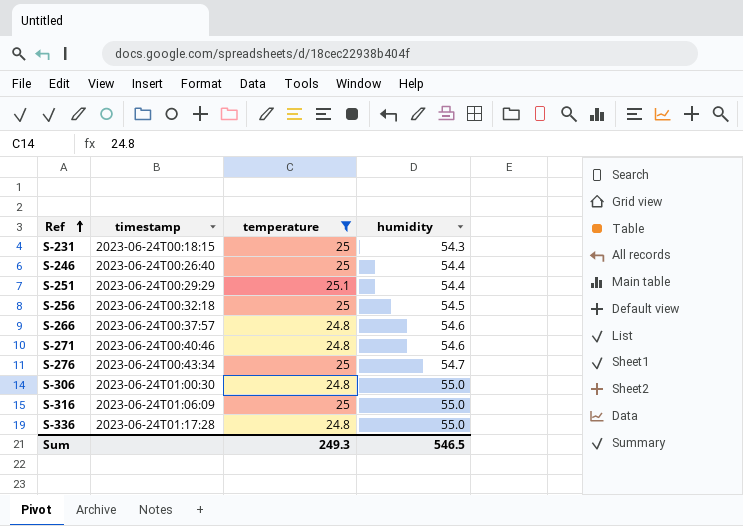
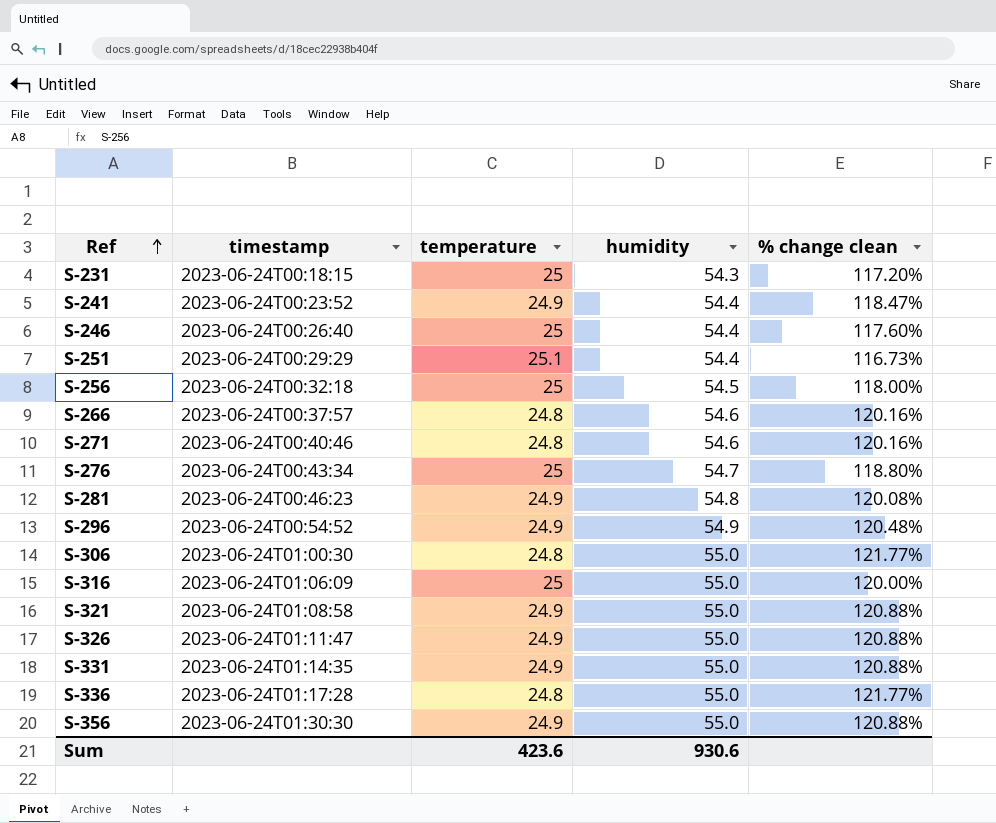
filter: temperature != 24.9 -> none
column % change clean | formula: none -> ([humidity] - [temperature]) / [temperature]
Sum | temperature: 249.3 -> 423.6
Sum | humidity: 546.5 -> 930.6

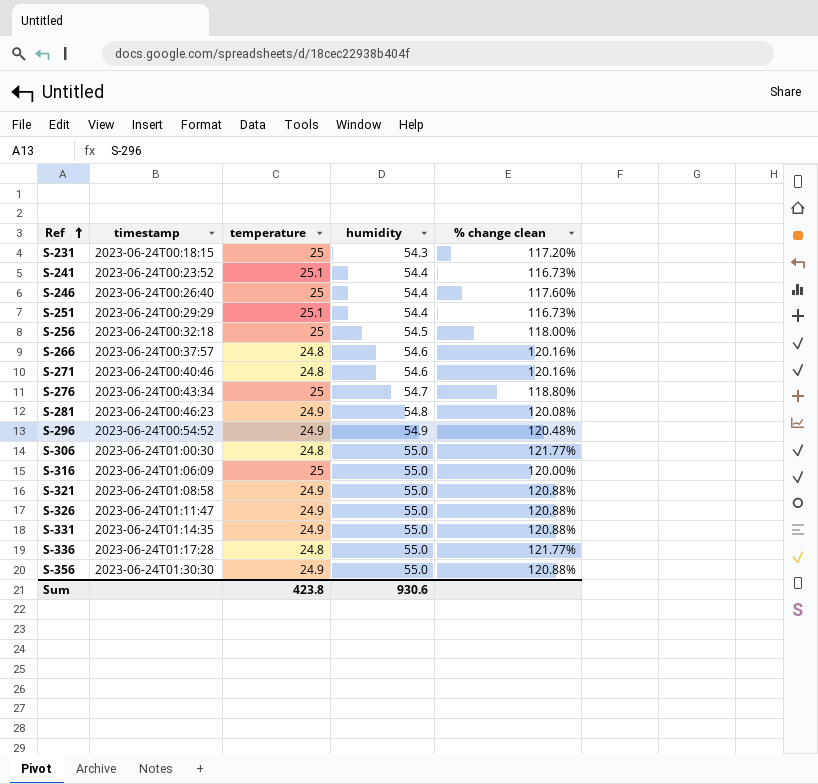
S-241 | temperature: 24.9 -> 25.1
S-241 | % change clean: 118.47% -> 116.73%
Sum | temperature: 423.6 -> 423.8

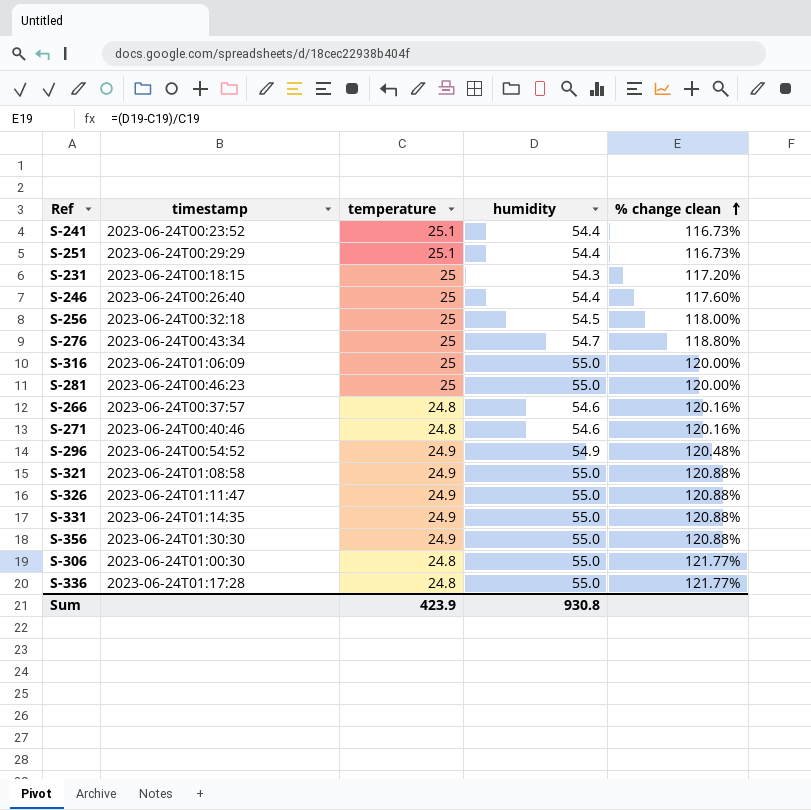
row order: Ref ascending -> % change clean ascending
S-281 | temperature: 24.9 -> 25
S-281 | humidity: 54.8 -> 55.0
S-281 | % change clean: 120.08% -> 120.00%
Sum | temperature: 423.8 -> 423.9
Sum | humidity: 930.6 -> 930.8

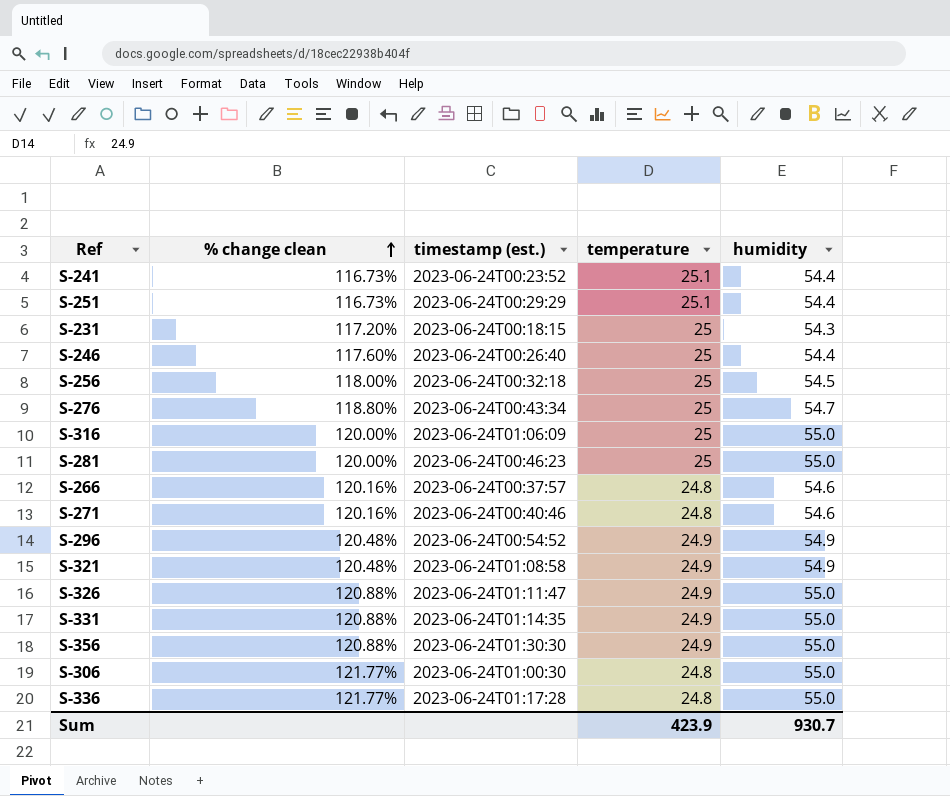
column % change clean | position: 5 -> 2
column name: timestamp -> timestamp (est.)
S-321 | % change clean: 120.88% -> 120.48%
S-321 | humidity: 55.0 -> 54.9
Sum | humidity: 930.8 -> 930.7

